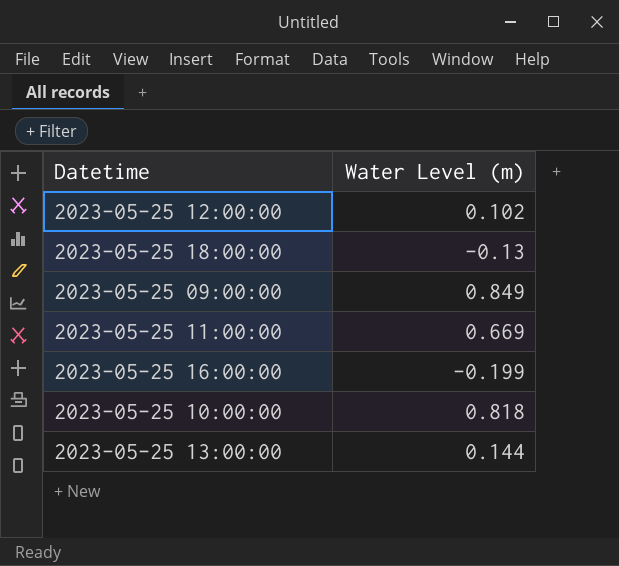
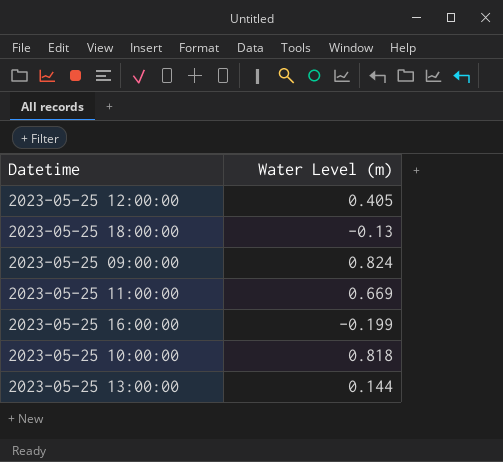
2023-05-25 12:00:00 | Water Level (m): 0.102 -> 0.405
2023-05-25 09:00:00 | Water Level (m): 0.849 -> 0.824

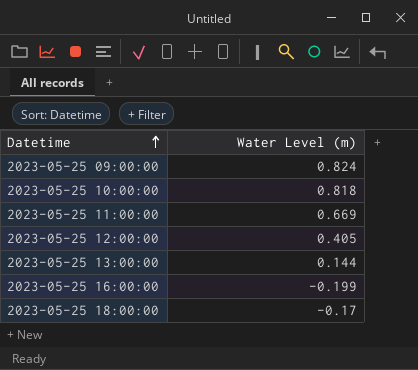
row order: none -> Datetime ascending
2023-05-25 18:00:00 | Water Level (m): -0.13 -> -0.17

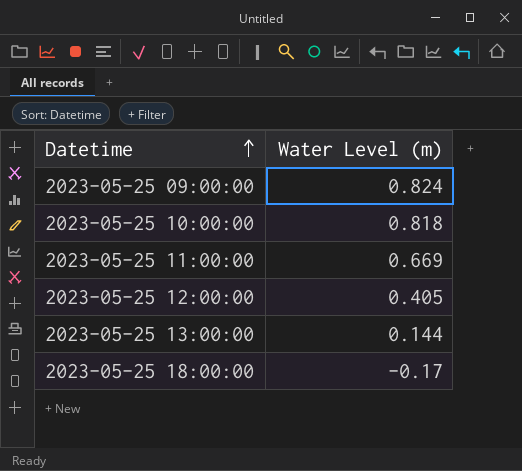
row 2023-05-25 16:00:00: -0.199 -> none

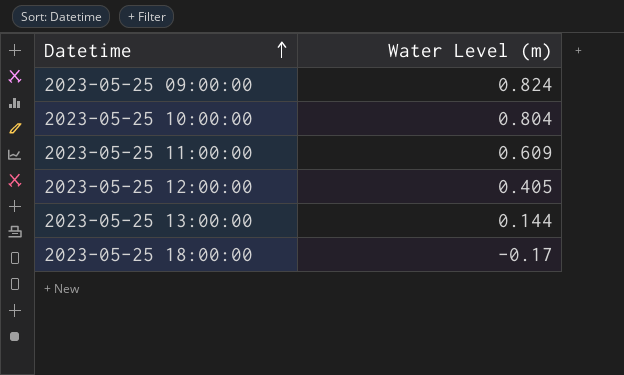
2023-05-25 10:00:00 | Water Level (m): 0.818 -> 0.804
2023-05-25 11:00:00 | Water Level (m): 0.669 -> 0.609

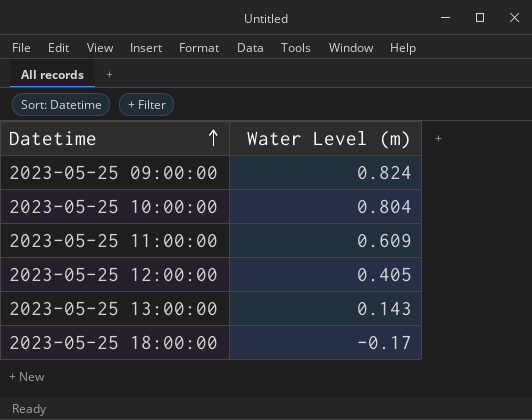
2023-05-25 13:00:00 | Water Level (m): 0.144 -> 0.143

